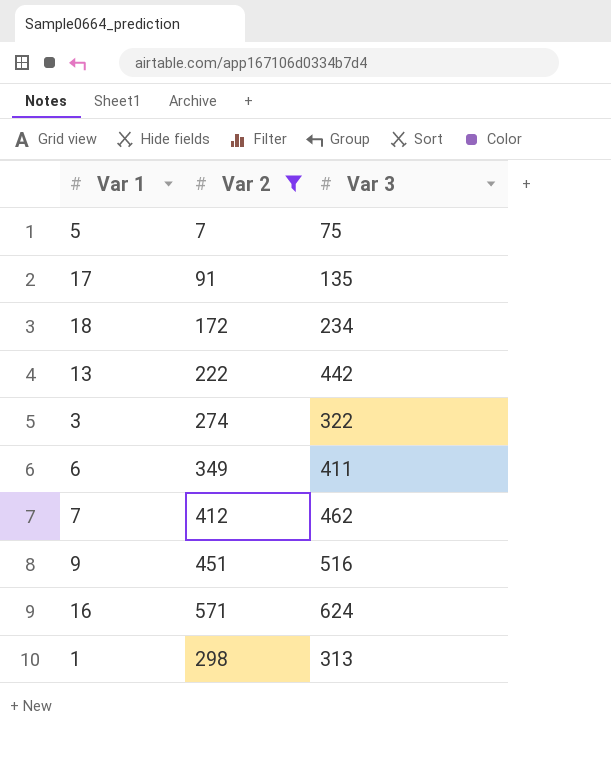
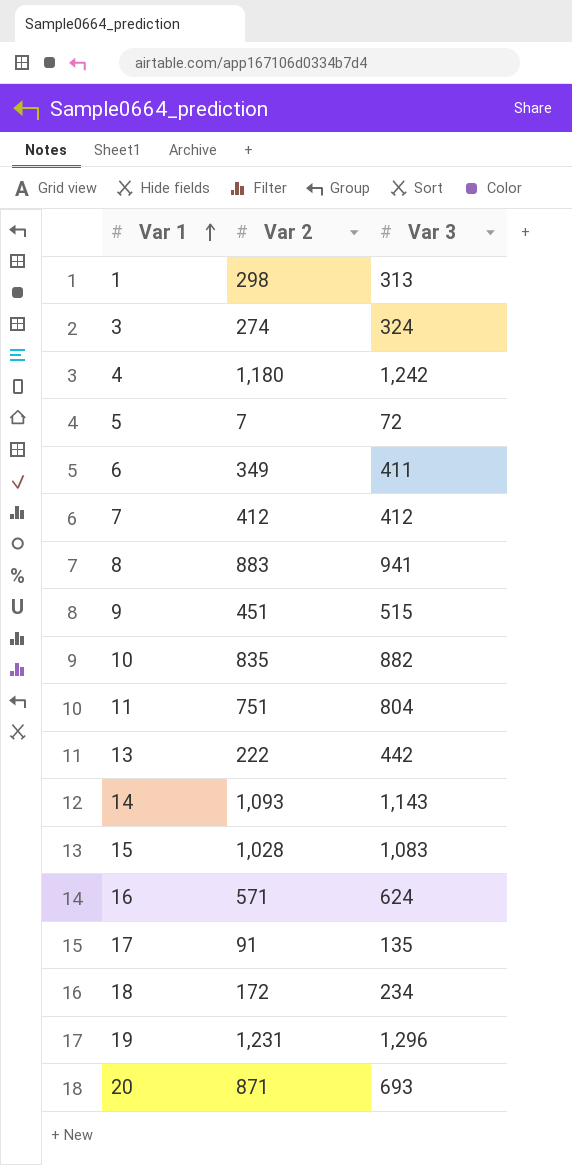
filter: Var 2 <= 571 -> none
row order: none -> Var 1 ascending
3 | Var 3: 322 -> 324
5 | Var 3: 75 -> 72
7 | Var 3: 462 -> 412
9 | Var 3: 516 -> 515

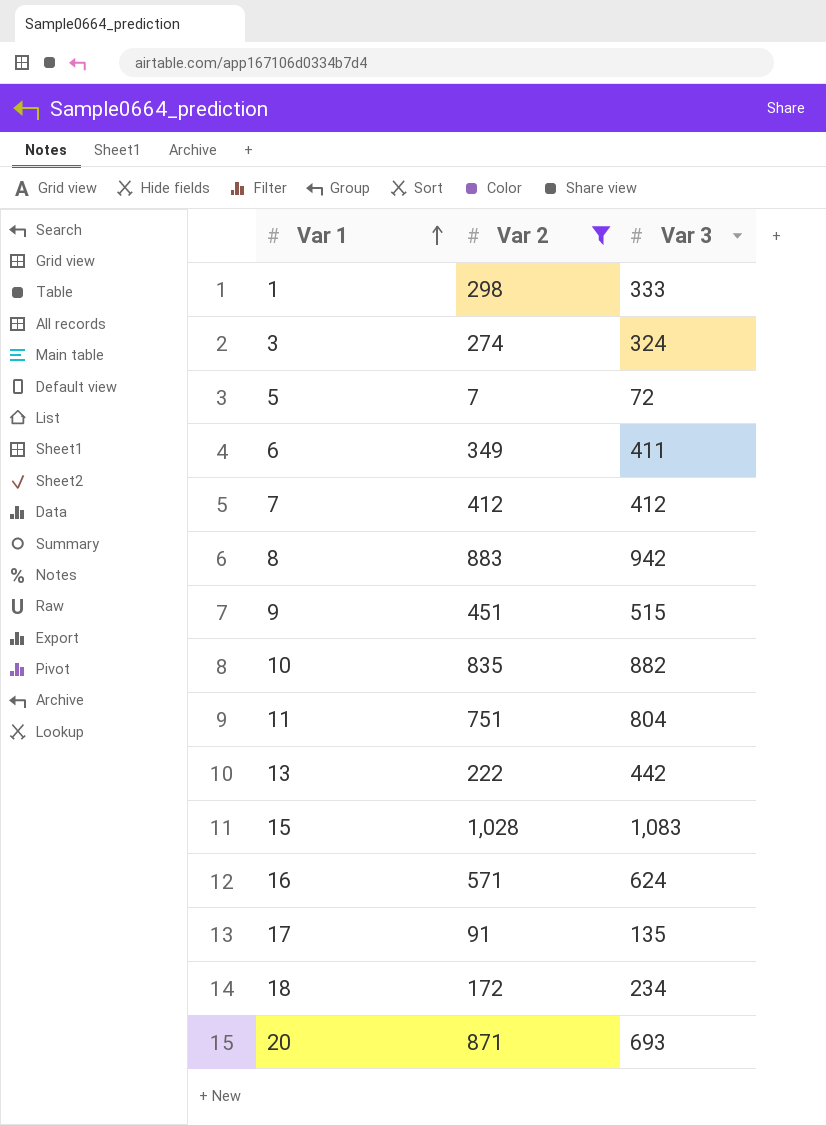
filter: none -> Var 2 <= 1,028
1 | Var 3: 313 -> 333
8 | Var 3: 941 -> 942

